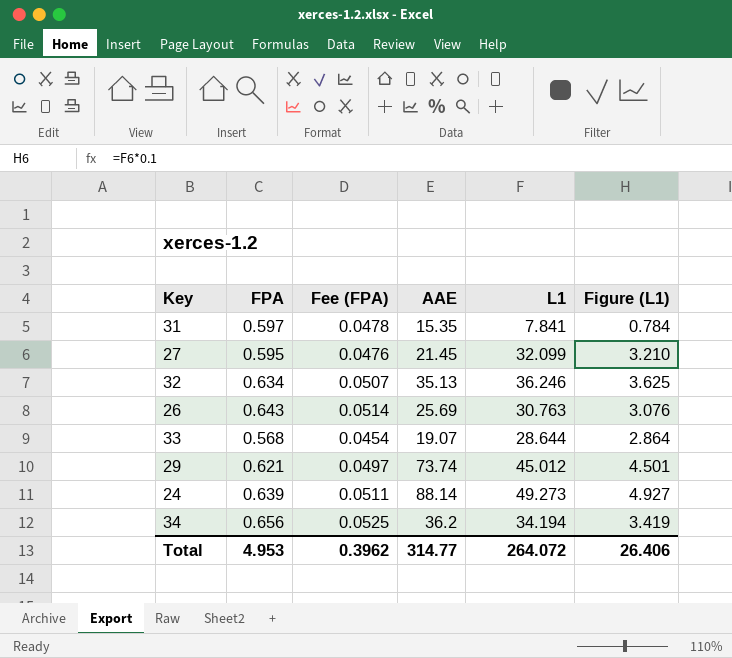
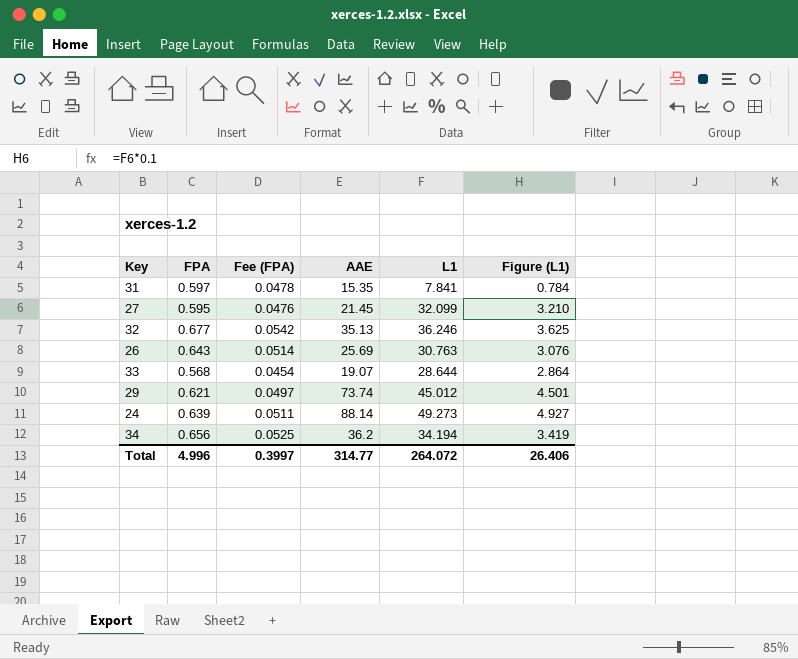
32 | FPA: 0.634 -> 0.677
32 | Fee (FPA): 0.0507 -> 0.0542
Total | FPA: 4.953 -> 4.996
Total | Fee (FPA): 0.3962 -> 0.3997

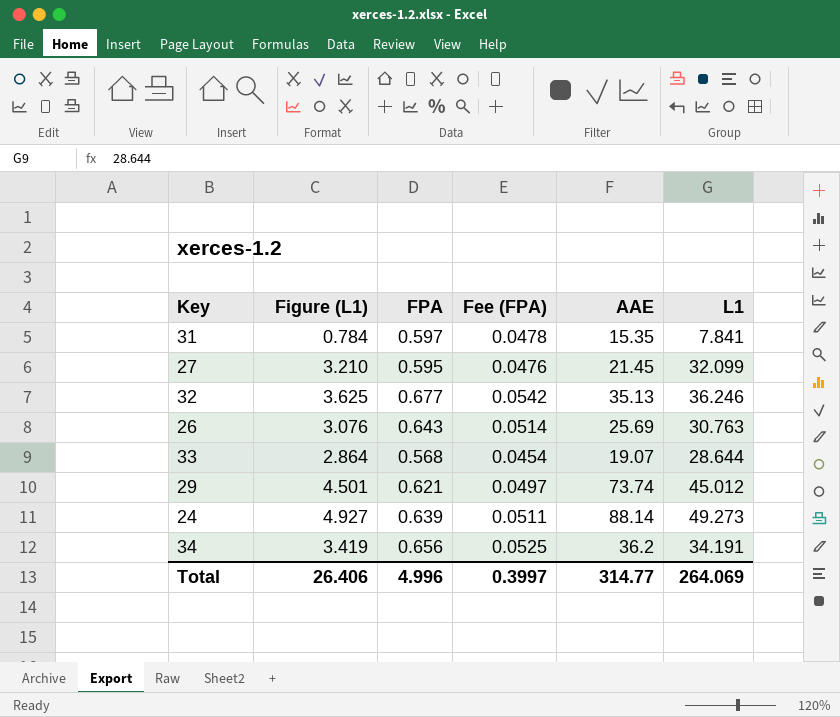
column Figure (L1) | position: 6 -> 2
34 | L1: 34.194 -> 34.191
Total | L1: 264.072 -> 264.069

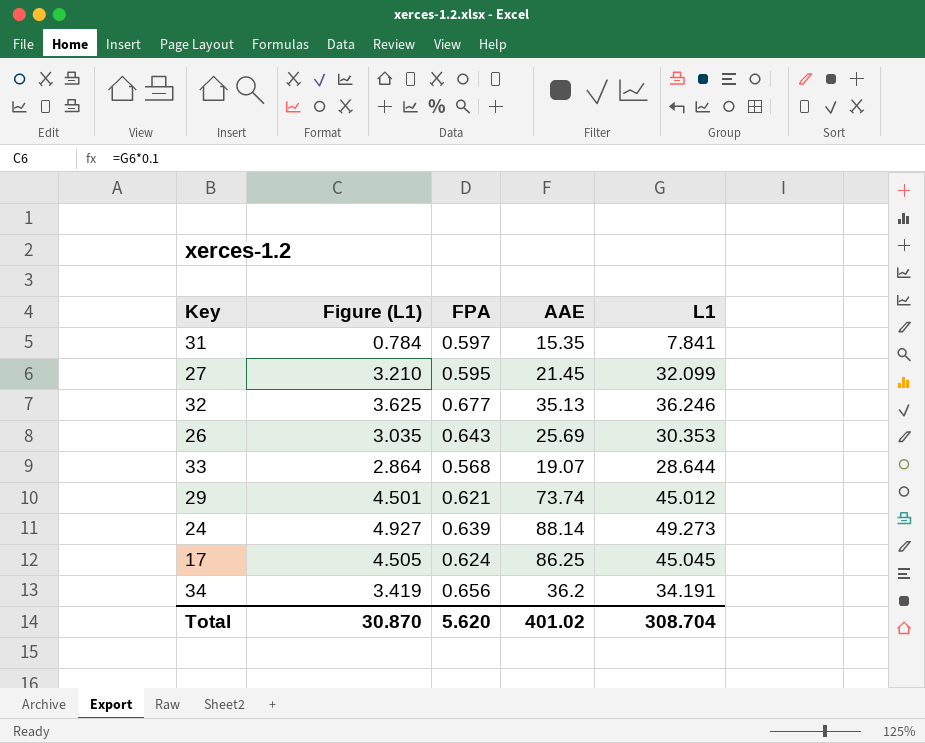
column Fee (FPA) | formula: [FPA] * 0.08 -> none
26 | Figure (L1): 3.076 -> 3.035
26 | L1: 30.763 -> 30.353
row 17: none -> 4.505 | 0.624 | 86.25 | 45.045
Total | Figure (L1): 26.406 -> 30.870
Total | FPA: 4.996 -> 5.620
Total | AAE: 314.77 -> 401.02
Total | L1: 264.069 -> 308.704

